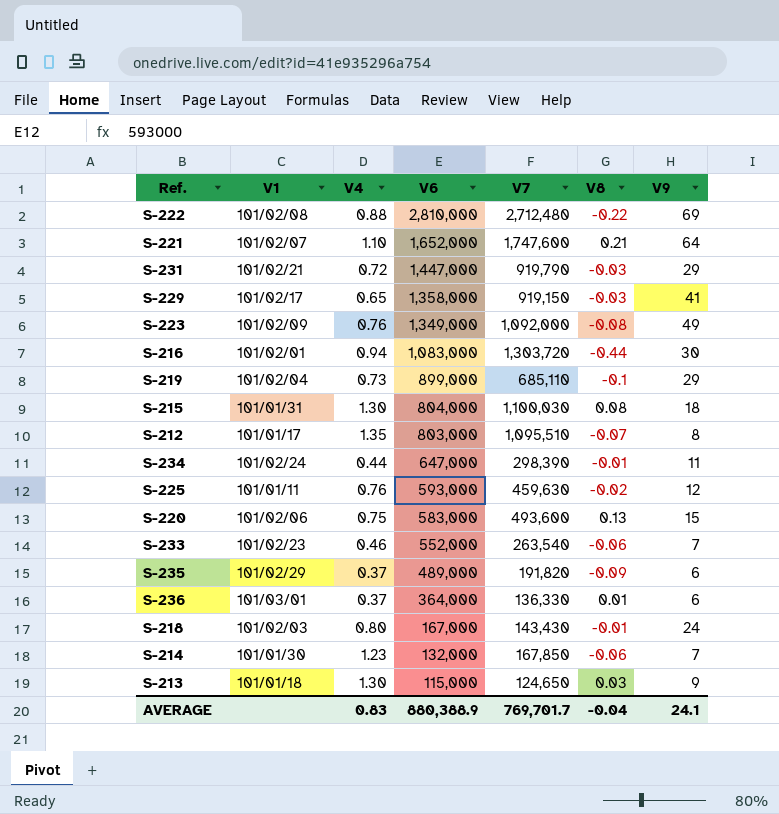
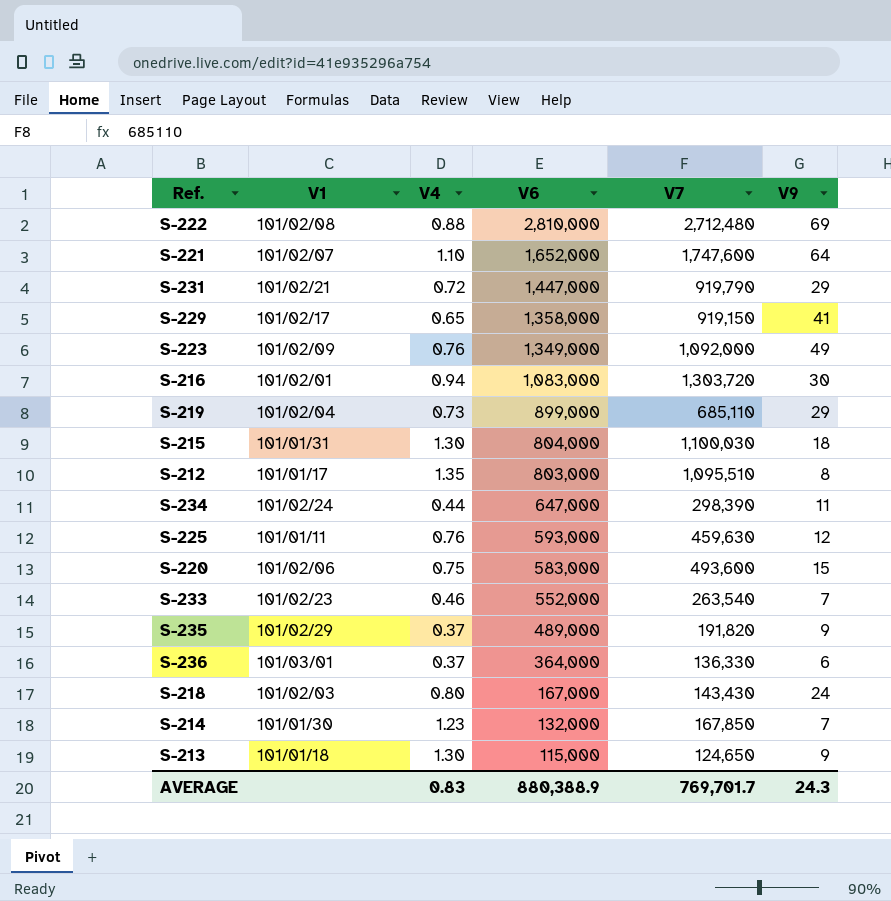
column V8 | position: 6 -> none
S-235 | V9: 6 -> 9
AVERAGE | V9: 24.1 -> 24.3

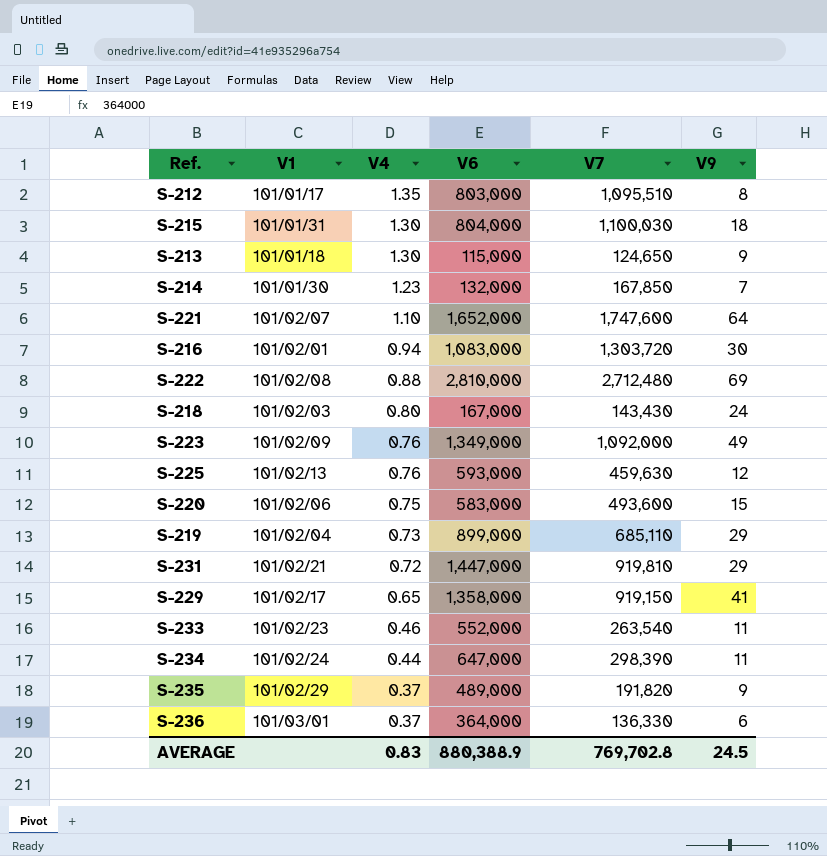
row order: V6 descending -> V4 descending
S-225 | V1: 101/01/11 -> 101/02/13
S-231 | V7: 919,790 -> 919,810
S-233 | V9: 7 -> 11
AVERAGE | V7: 769,701.7 -> 769,702.8
AVERAGE | V9: 24.3 -> 24.5

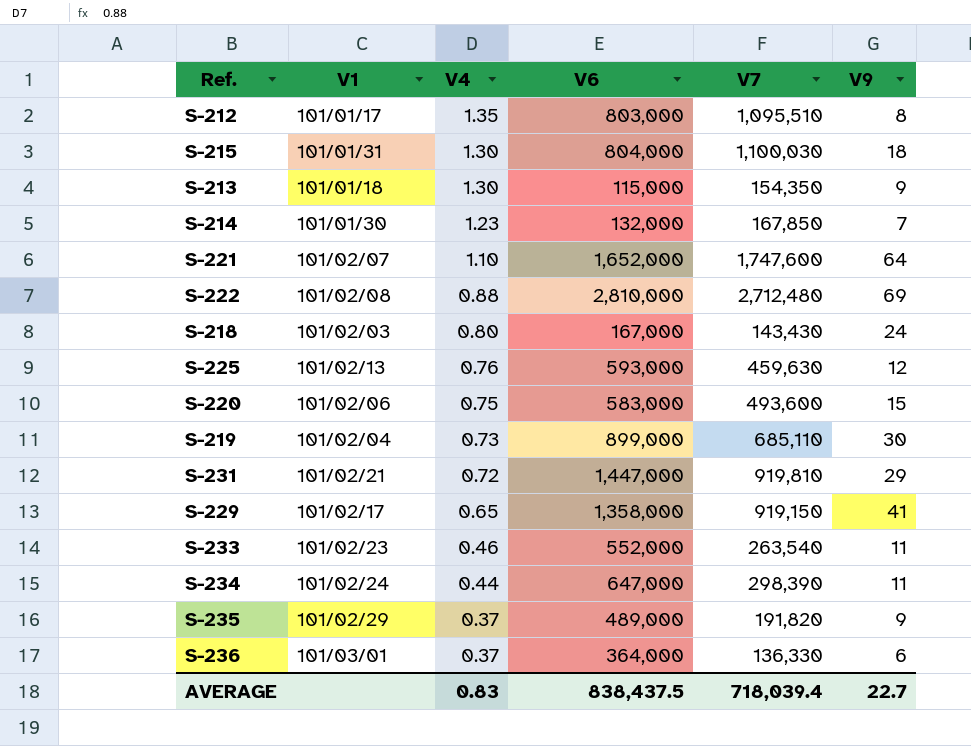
row S-216: 101/02/01 | 0.94 | 1,083,000 | 1,303,720 | 30 -> none
row S-223: 101/02/09 | 0.76 | 1,349,000 | 1,092,000 | 49 -> none
S-213 | V7: 124,650 -> 154,350
S-219 | V9: 29 -> 30
AVERAGE | V6: 880,388.9 -> 838,437.5
AVERAGE | V7: 769,702.8 -> 718,039.4
AVERAGE | V9: 24.5 -> 22.7

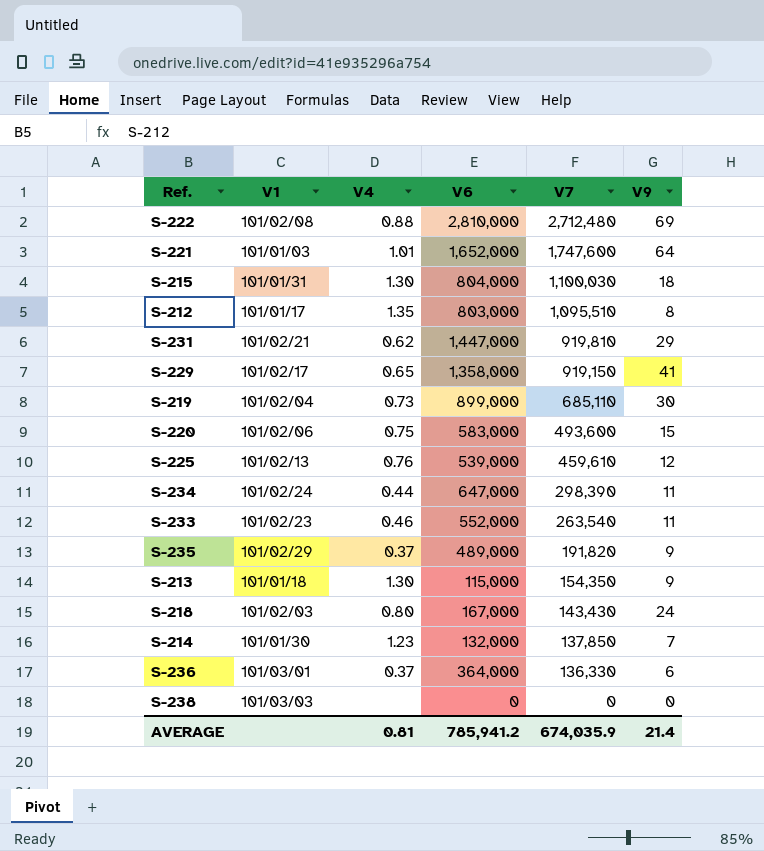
row order: V4 descending -> V7 descending
S-221 | V1: 101/02/07 -> 101/01/03
S-221 | V4: 1.10 -> 1.01
S-231 | V4: 0.72 -> 0.62
S-225 | V6: 593,000 -> 539,000
S-225 | V7: 459,630 -> 459,610
S-214 | V7: 167,850 -> 137,850
row S-238: none -> 101/03/03 | none | 0 | 0 | 0
AVERAGE | V4: 0.83 -> 0.81
AVERAGE | V6: 838,437.5 -> 785,941.2
AVERAGE | V7: 718,039.4 -> 674,035.9
AVERAGE | V9: 22.7 -> 21.4

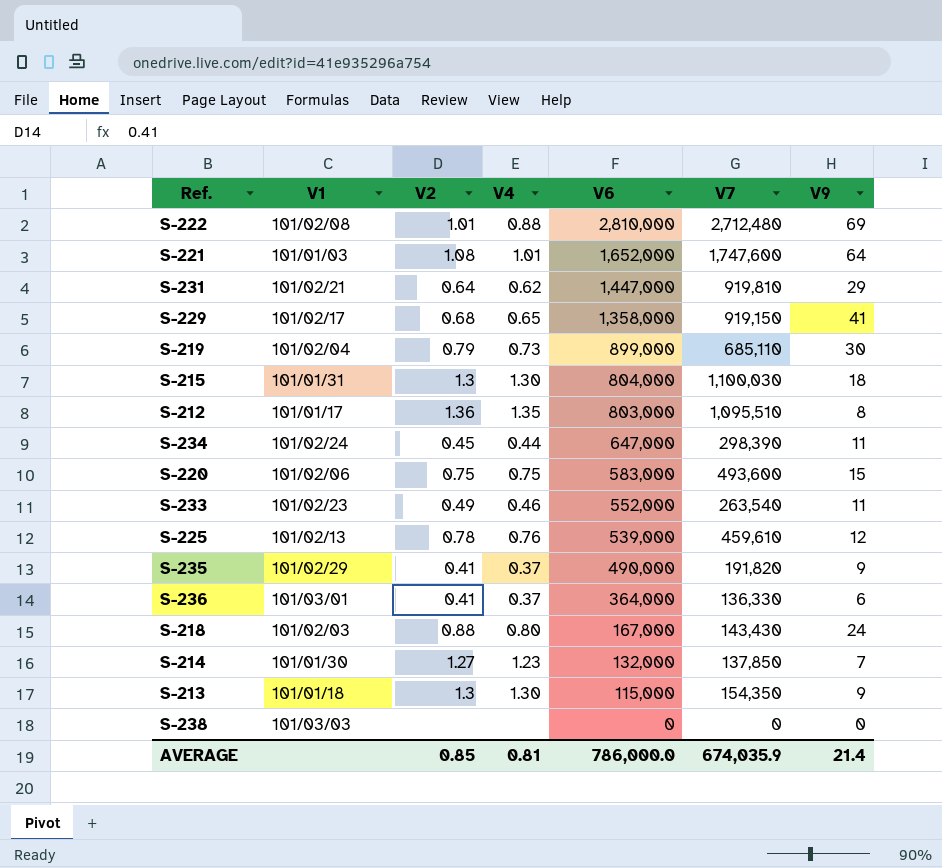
row order: V7 descending -> V6 descending
column V2 | position: none -> 3
S-235 | V6: 489,000 -> 490,000
AVERAGE | V6: 785,941.2 -> 786,000.0

